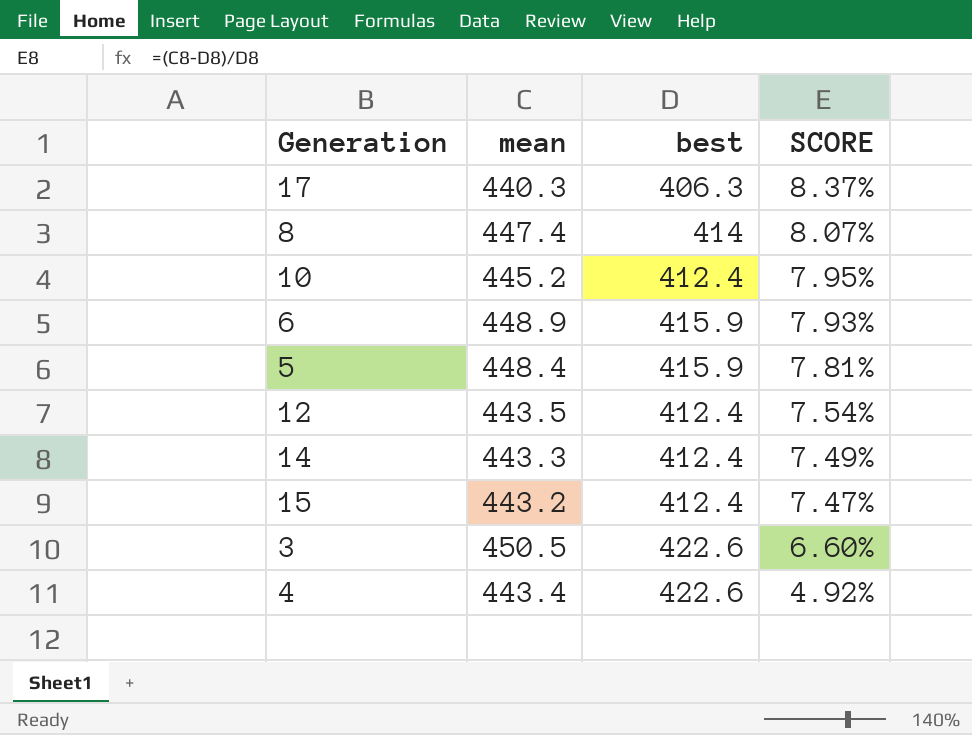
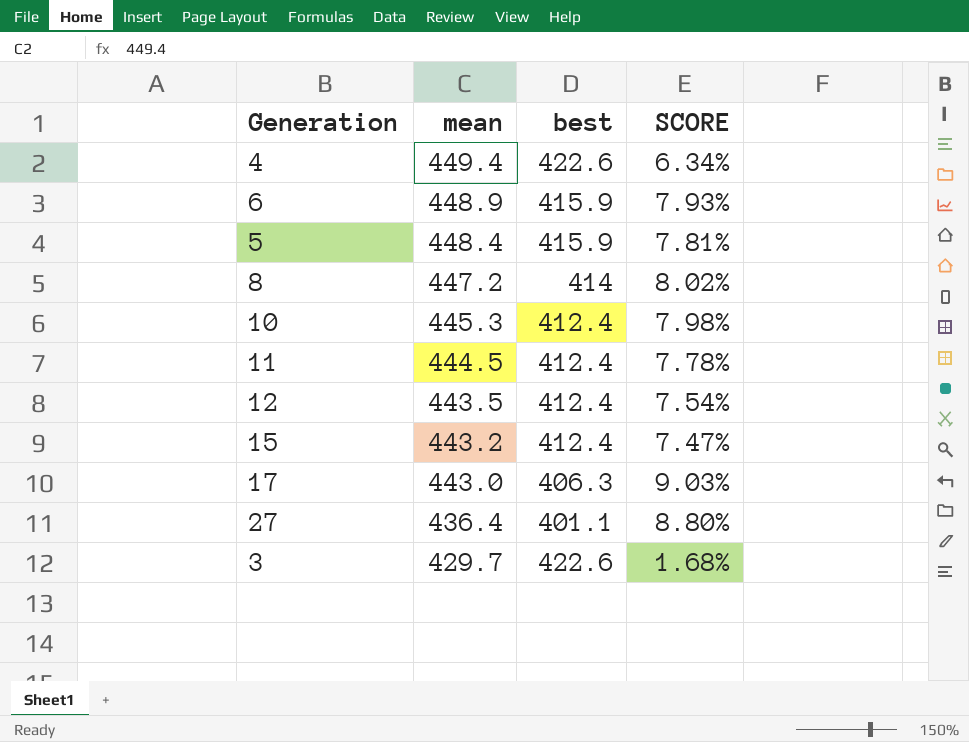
row order: SCORE descending -> mean descending
row 14: 443.3 | 412.4 | 7.49% -> none
4 | mean: 443.4 -> 449.4
4 | SCORE: 4.92% -> 6.34%
8 | mean: 447.4 -> 447.2
8 | SCORE: 8.07% -> 8.02%
10 | mean: 445.2 -> 445.3
10 | SCORE: 7.95% -> 7.98%
row 11: none -> 444.5 | 412.4 | 7.78%
17 | mean: 440.3 -> 443.0
17 | SCORE: 8.37% -> 9.03%
row 27: none -> 436.4 | 401.1 | 8.80%
3 | mean: 450.5 -> 429.7
3 | SCORE: 6.60% -> 1.68%

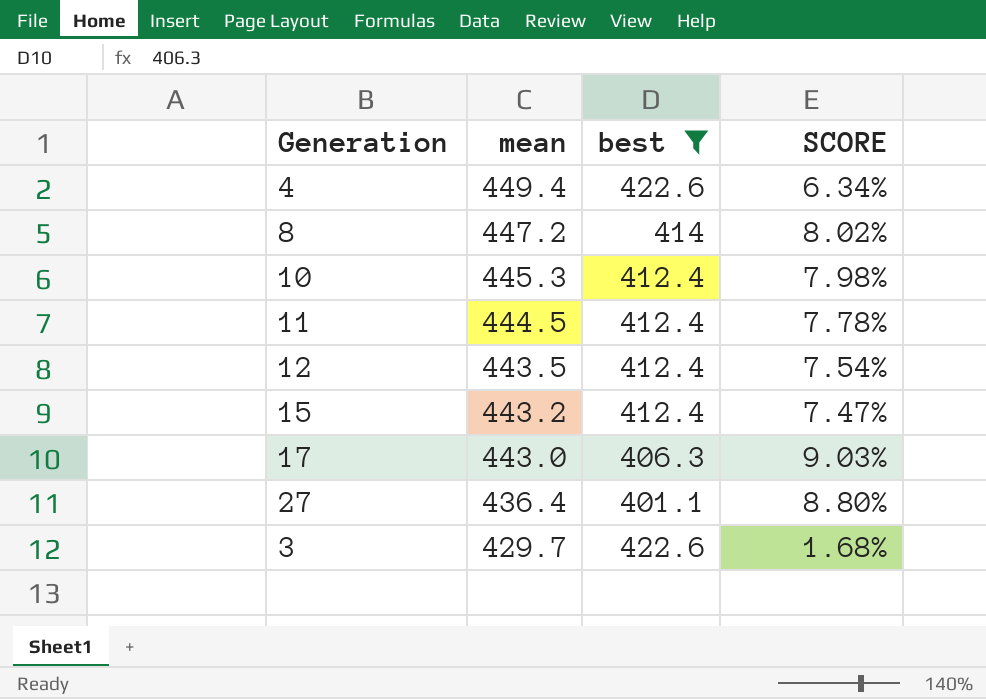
filter: none -> best != 415.9

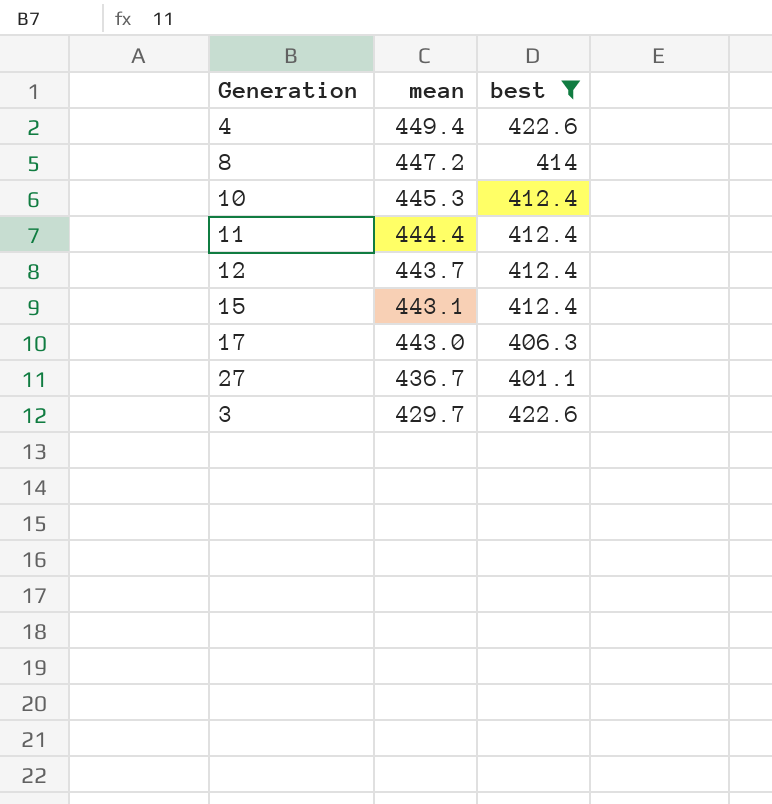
column SCORE | formula: ([mean] - [best]) / [best] -> none
11 | mean: 444.5 -> 444.4
12 | mean: 443.5 -> 443.7
15 | mean: 443.2 -> 443.1
27 | mean: 436.4 -> 436.7

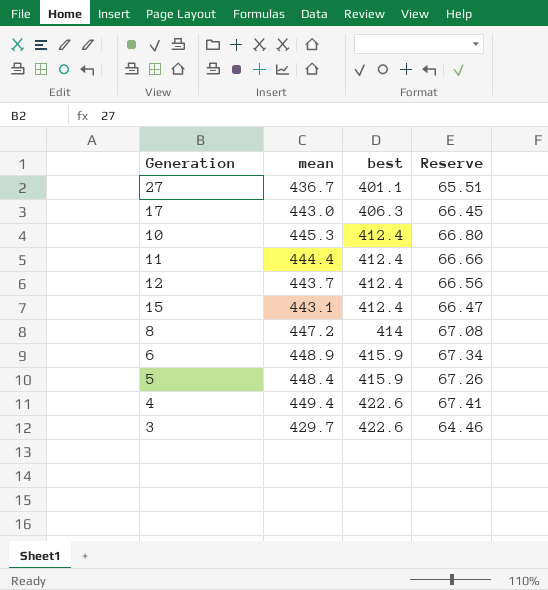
filter: best != 415.9 -> none
row order: mean descending -> best ascending
column Reserve | formula: none -> [mean] * 0.15

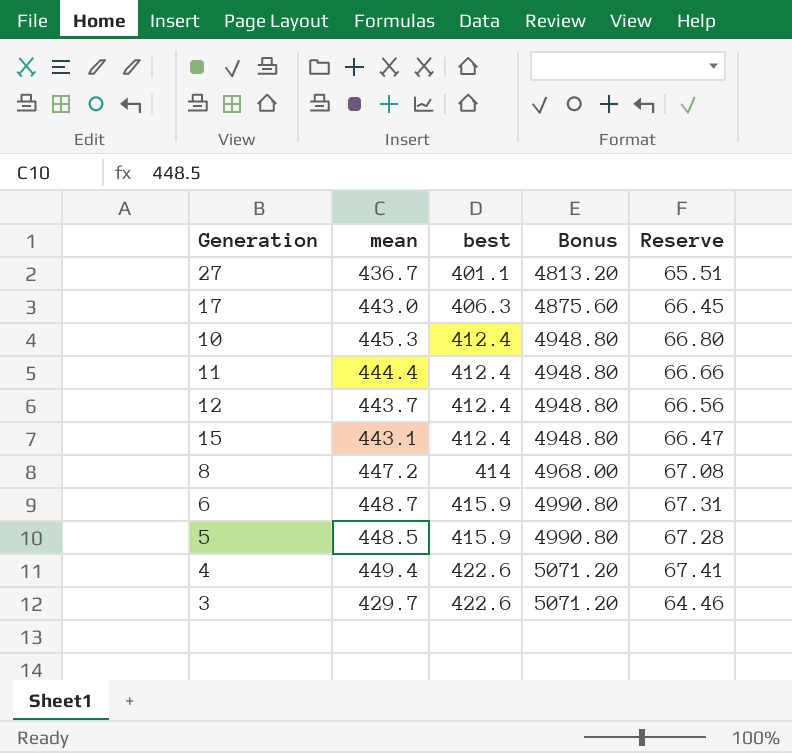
column Bonus | formula: none -> [best] * 12
6 | mean: 448.9 -> 448.7
6 | Reserve: 67.34 -> 67.31
5 | mean: 448.4 -> 448.5
5 | Reserve: 67.26 -> 67.28

